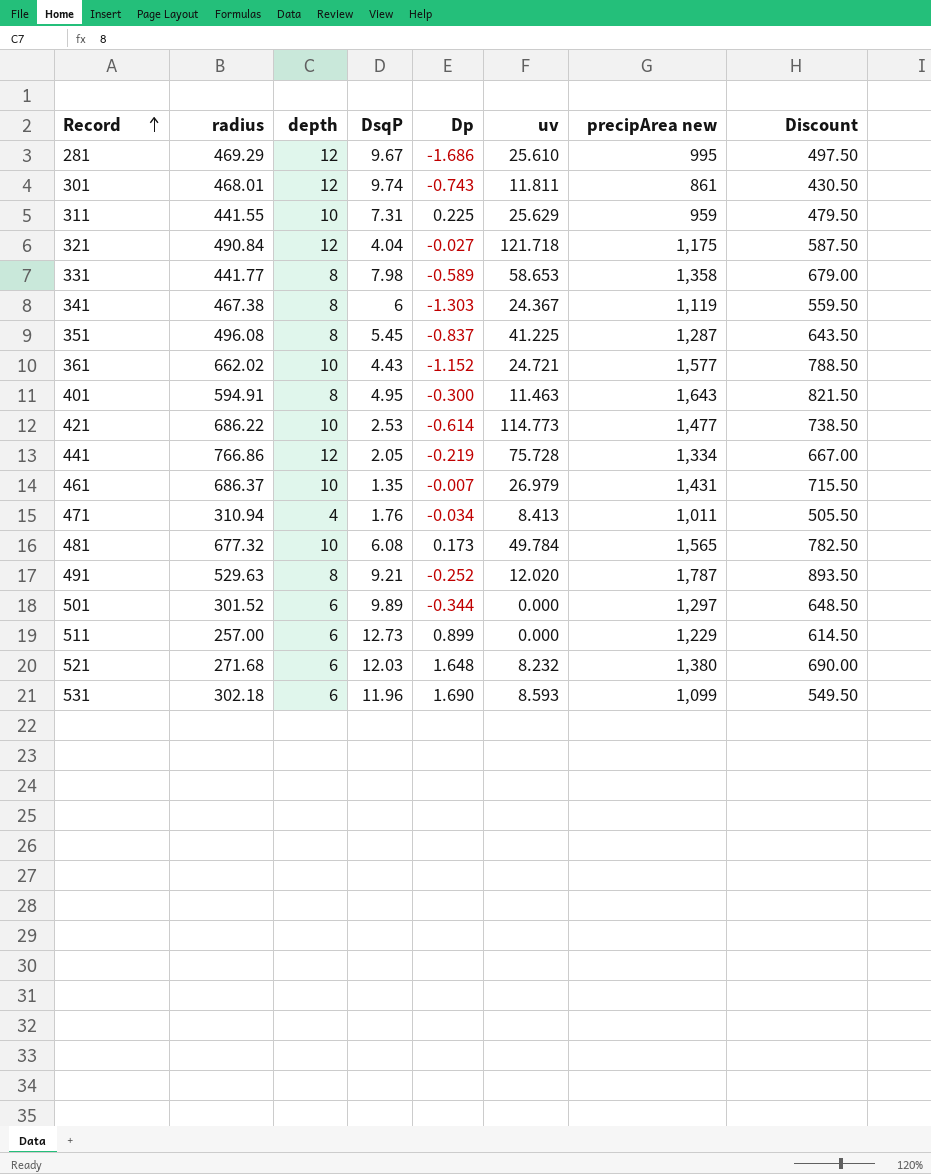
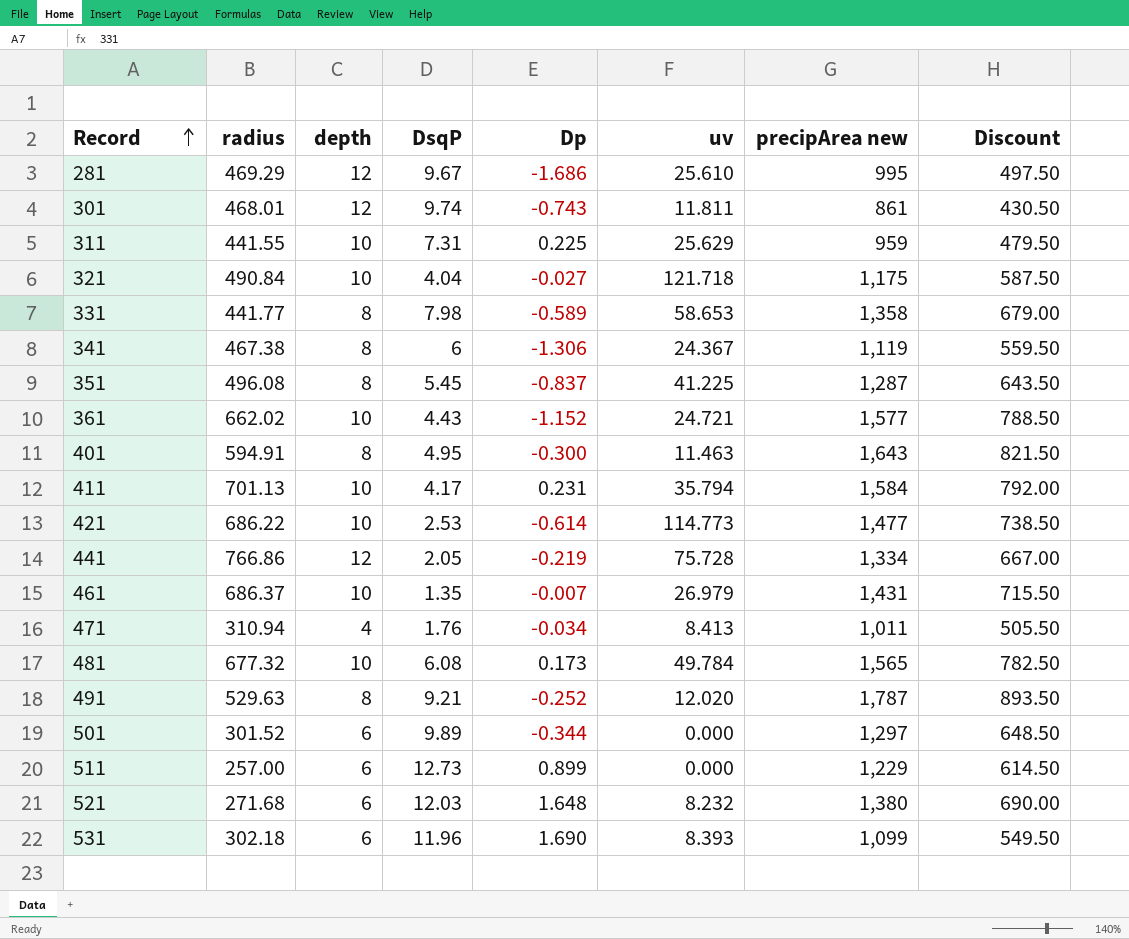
321 | depth: 12 -> 10
341 | Dp: -1.303 -> -1.306
row 411: none -> 701.13 | 10 | 4.17 | 0.231 | 35.794 | 1,584 | 792.00
531 | uv: 8.593 -> 8.393

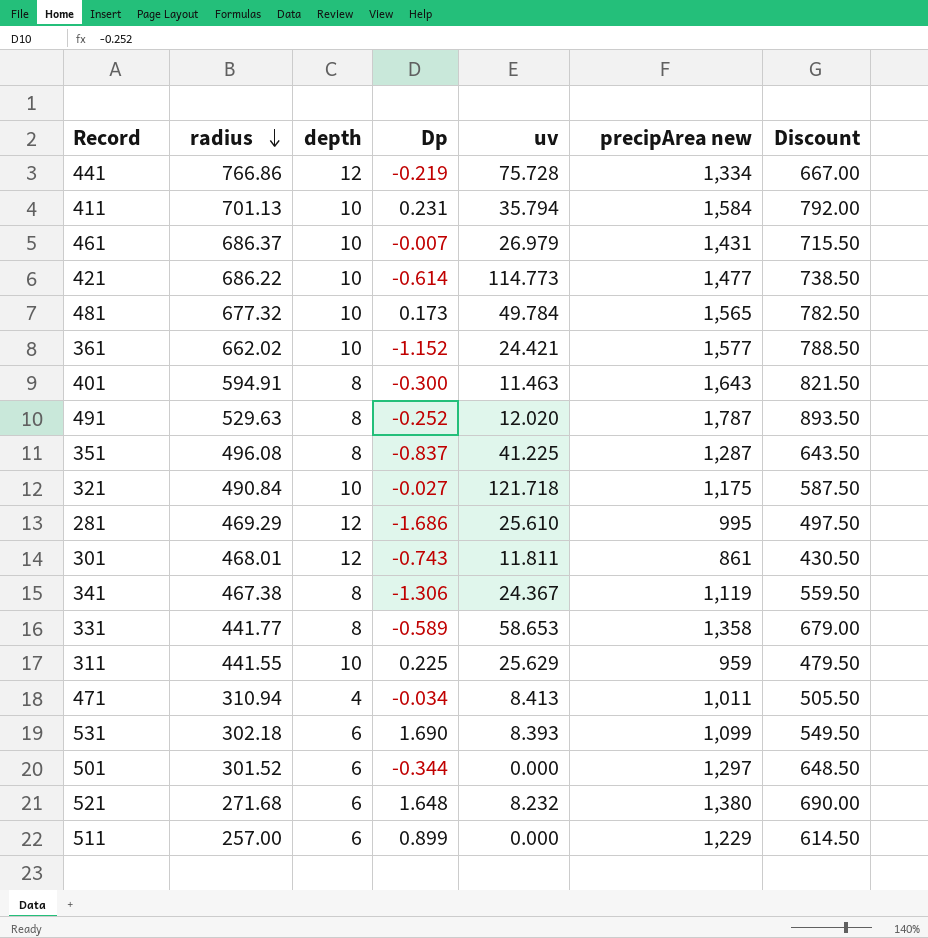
row order: Record ascending -> radius descending
column DsqP | position: 4 -> none
361 | uv: 24.721 -> 24.421

